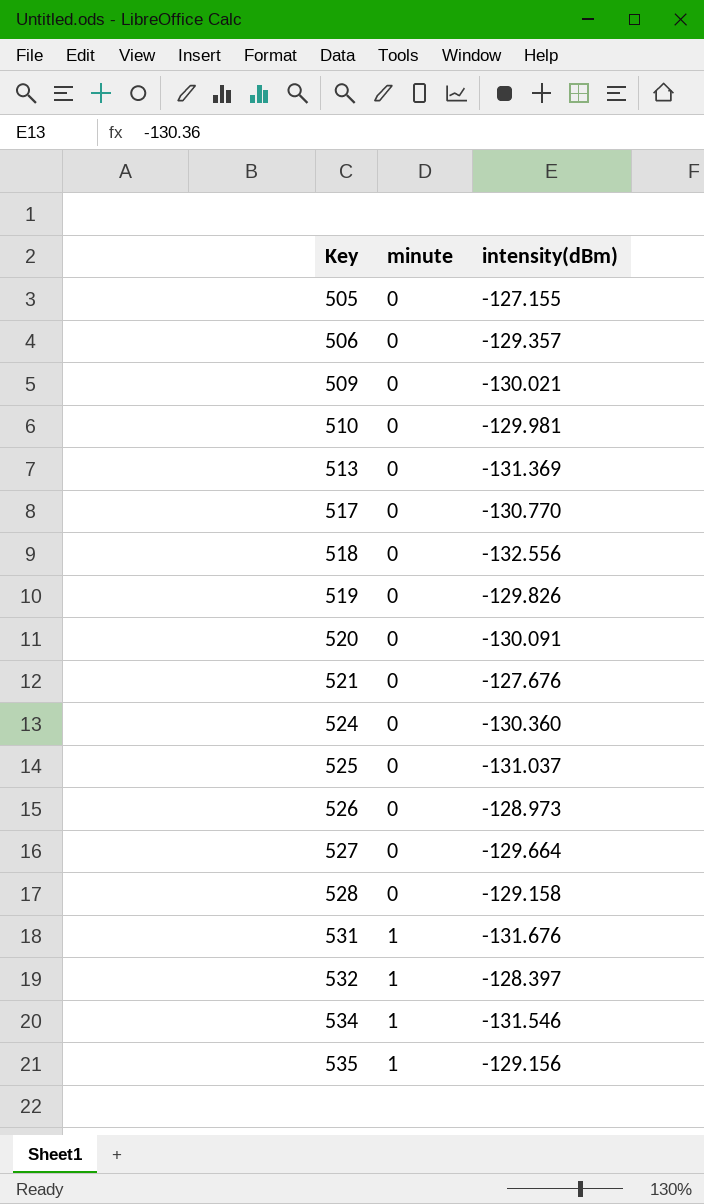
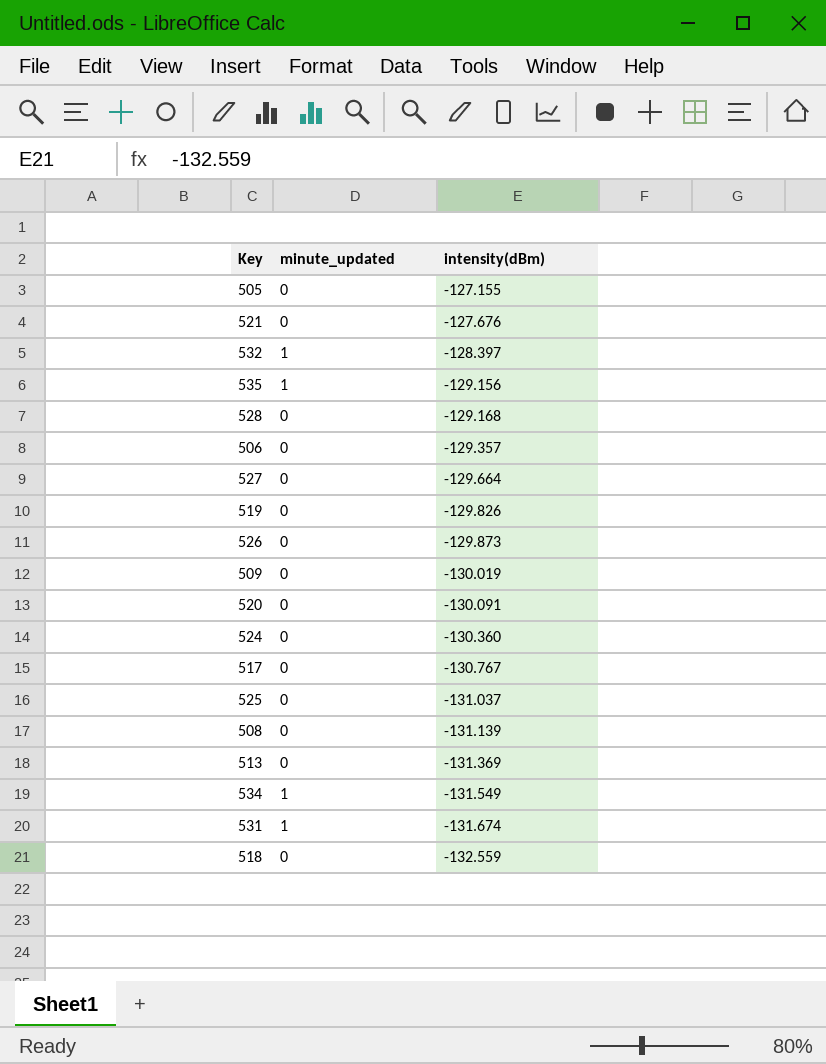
row order: Key ascending -> intensity(dBm) descending
column name: minute -> minute_updated
row 510: 0 | -129.981 -> none
528 | intensity(dBm): -129.158 -> -129.168
526 | intensity(dBm): -128.973 -> -129.873
509 | intensity(dBm): -130.021 -> -130.019
517 | intensity(dBm): -130.770 -> -130.767
row 508: none -> 0 | -131.139
534 | intensity(dBm): -131.546 -> -131.549
531 | intensity(dBm): -131.676 -> -131.674
518 | intensity(dBm): -132.556 -> -132.559

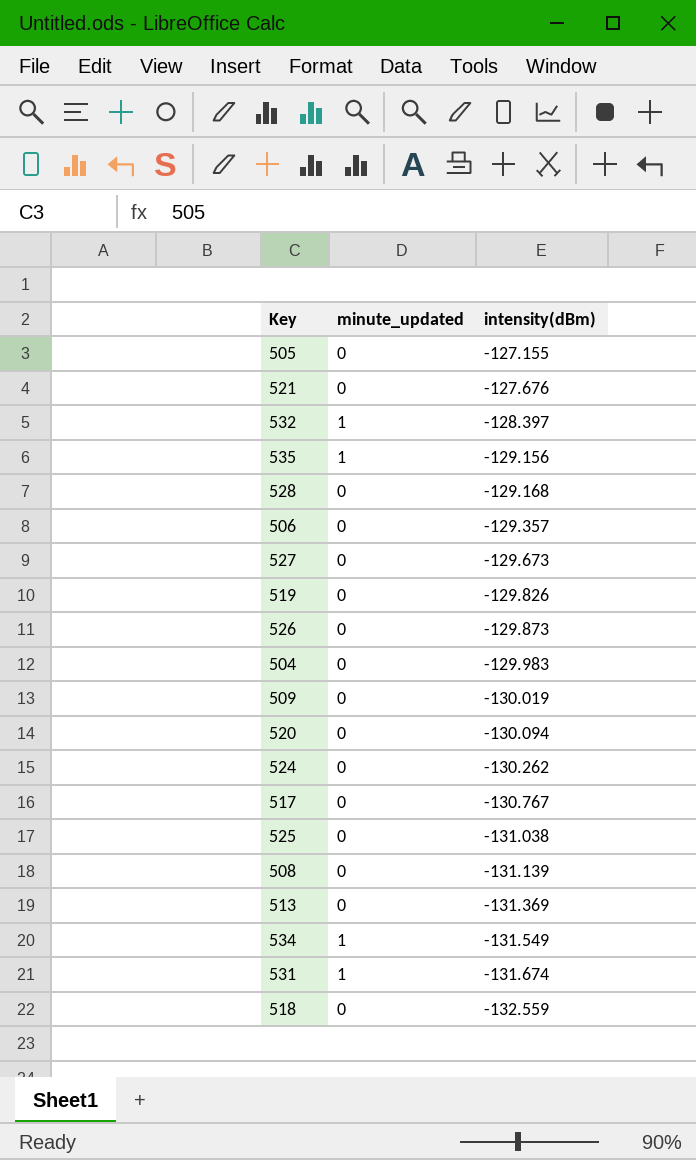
527 | intensity(dBm): -129.664 -> -129.673
row 504: none -> 0 | -129.983
520 | intensity(dBm): -130.091 -> -130.094
524 | intensity(dBm): -130.360 -> -130.262
525 | intensity(dBm): -131.037 -> -131.038

